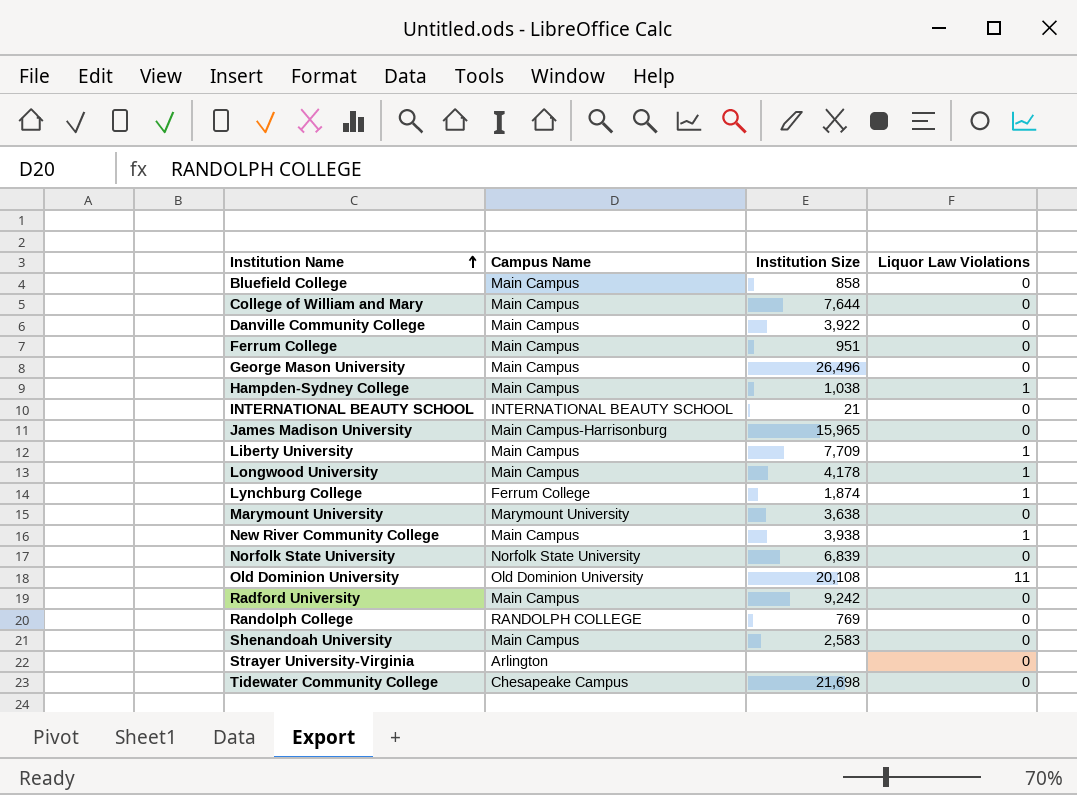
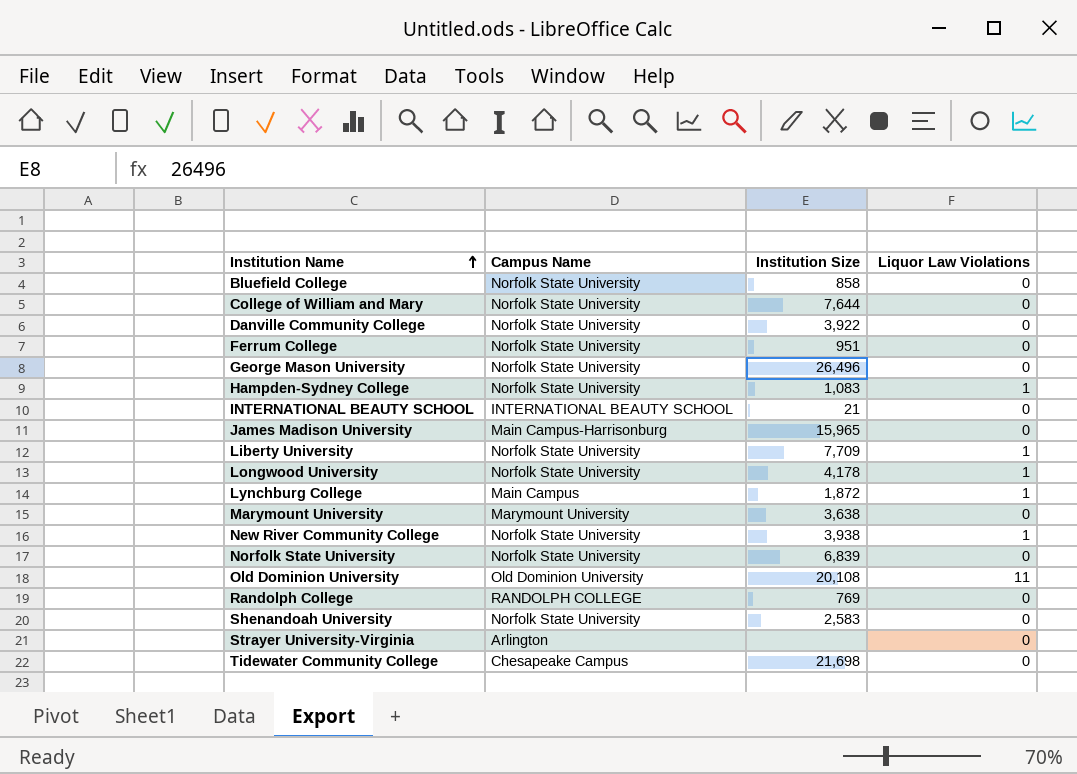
row Radford University: Main Campus | 9,242 | 0 -> none
Bluefield College | Campus Name: Main Campus -> Norfolk State University
College of William and Mary | Campus Name: Main Campus -> Norfolk State University
Danville Community College | Campus Name: Main Campus -> Norfolk State University
Ferrum College | Campus Name: Main Campus -> Norfolk State University
George Mason University | Campus Name: Main Campus -> Norfolk State University
Hampden-Sydney College | Campus Name: Main Campus -> Norfolk State University
Hampden-Sydney College | Institution Size: 1,038 -> 1,083
Liberty University | Campus Name: Main Campus -> Norfolk State University
Longwood University | Campus Name: Main Campus -> Norfolk State University
Lynchburg College | Campus Name: Ferrum College -> Main Campus
Lynchburg College | Institution Size: 1,874 -> 1,872
New River Community College | Campus Name: Main Campus -> Norfolk State University
Shenandoah University | Campus Name: Main Campus -> Norfolk State University

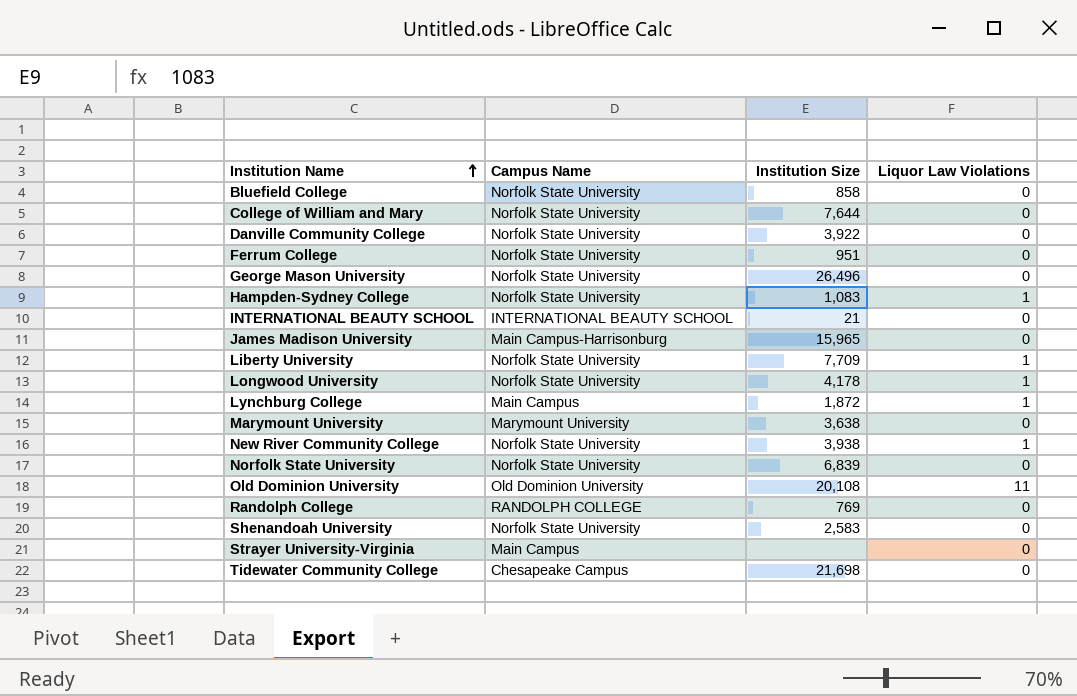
Strayer University-Virginia | Campus Name: Arlington -> Main Campus

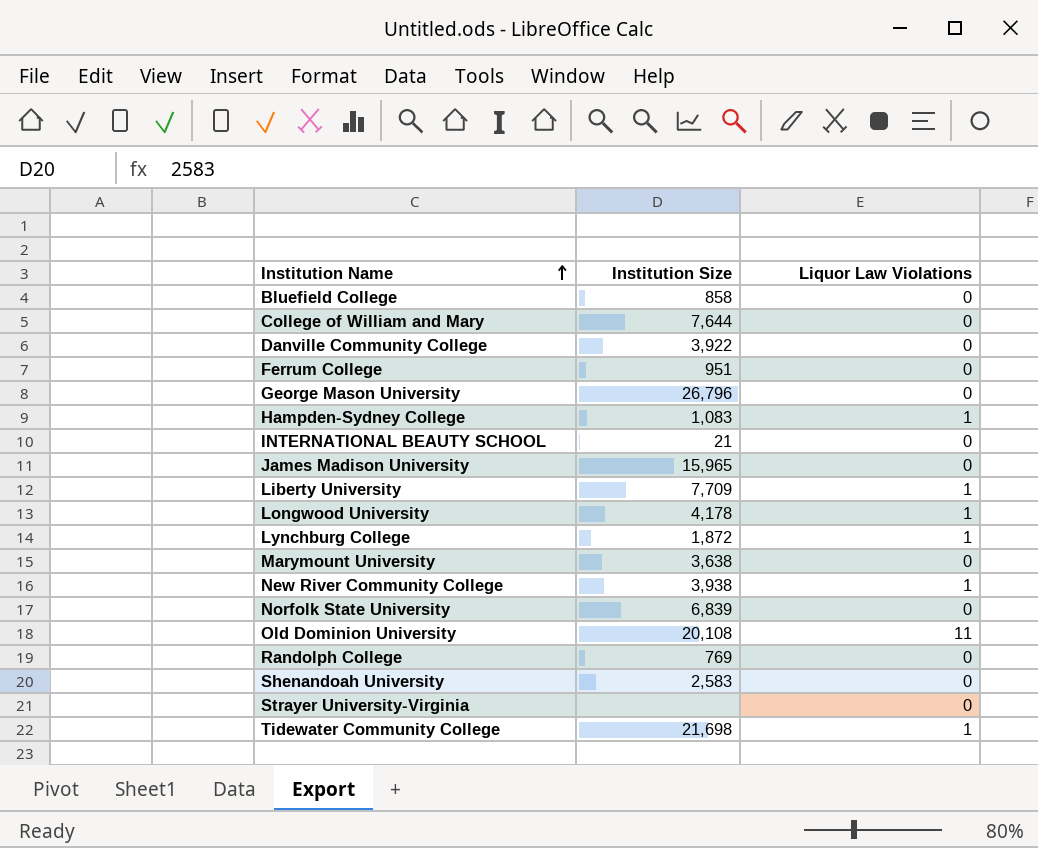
column Campus Name | position: 2 -> none
George Mason University | Institution Size: 26,496 -> 26,796
Tidewater Community College | Liquor Law Violations: 0 -> 1

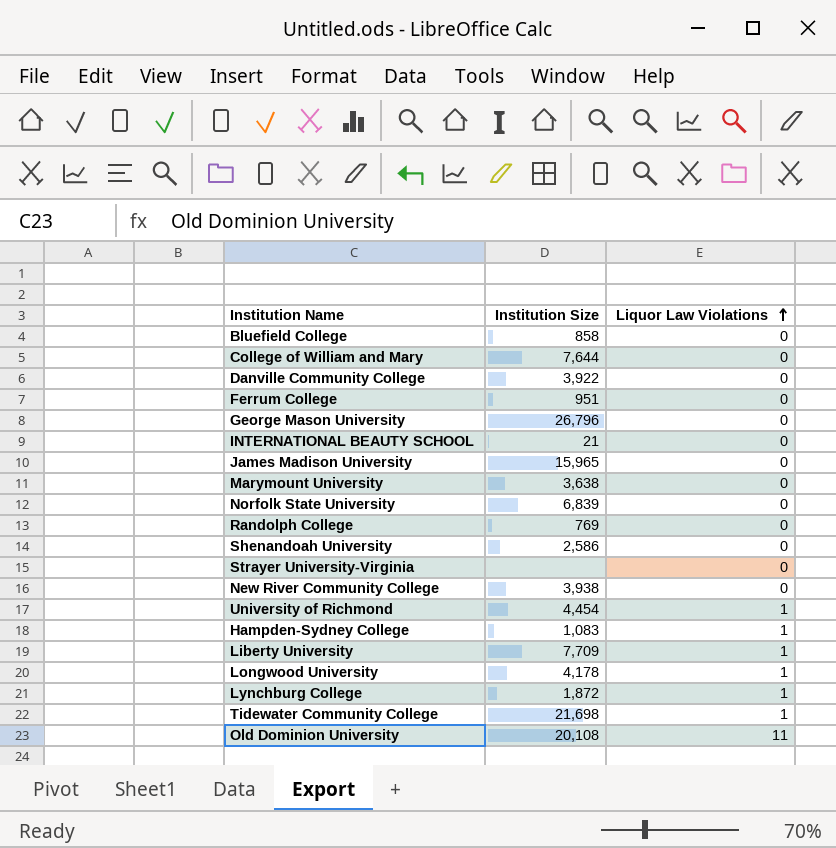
row order: Institution Name ascending -> Liquor Law Violations ascending
Shenandoah University | Institution Size: 2,583 -> 2,586
New River Community College | Liquor Law Violations: 1 -> 0
row University of Richmond: none -> 4,454 | 1

